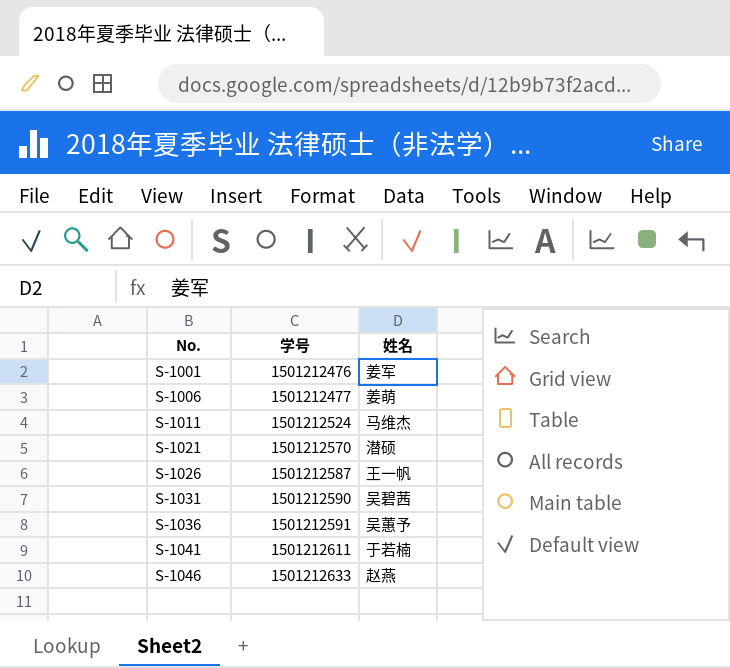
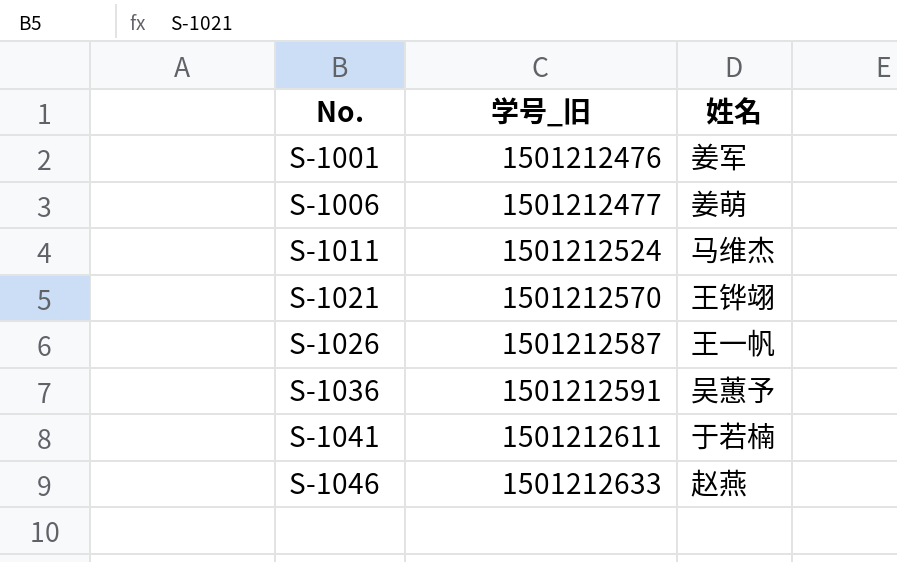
column name: 学号 -> 学号_旧
row S-1031: 1501212590 | 吴碧茜 -> none
S-1021 | 姓名: 潜硕 -> 王铧翊

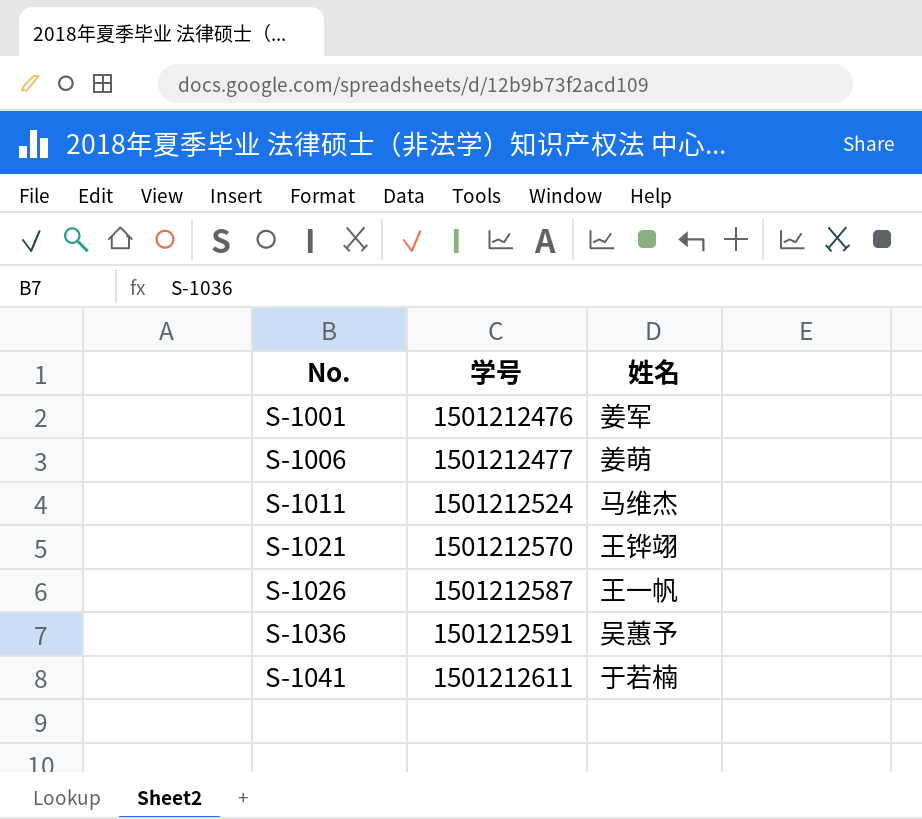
column name: 学号_旧 -> 学号
row S-1046: 1501212633 | 赵燕 -> none

